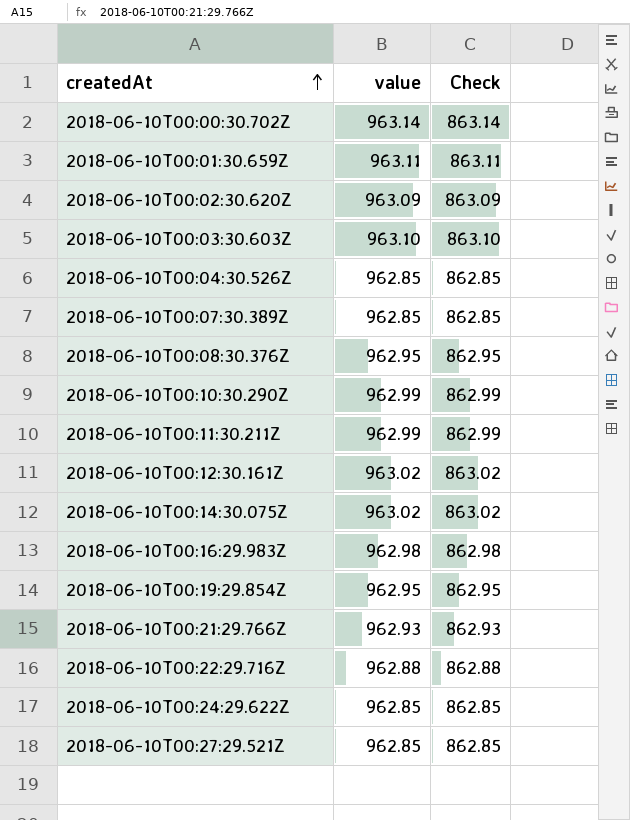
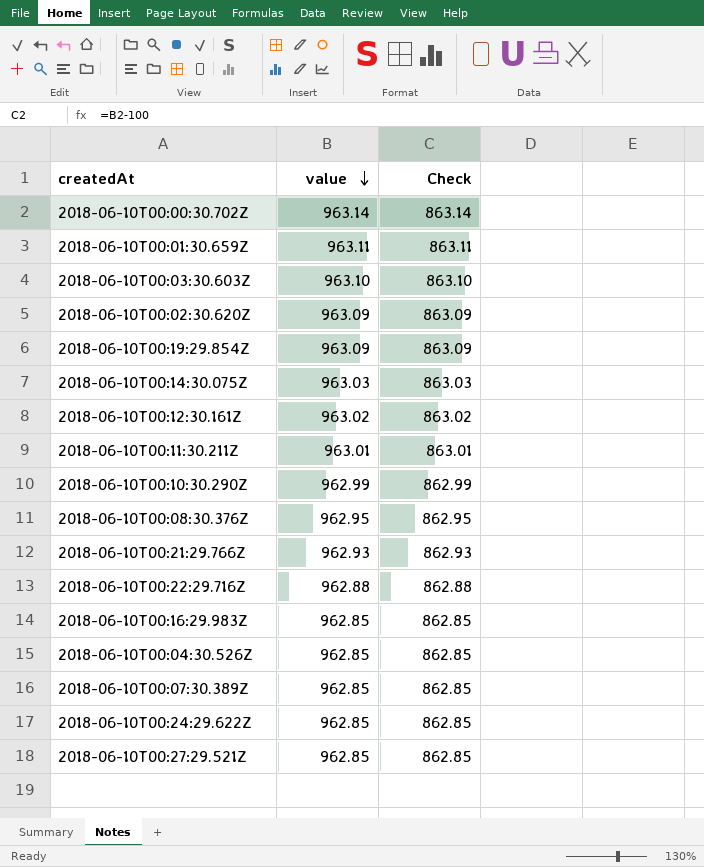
row order: createdAt ascending -> value descending
2018-06-10T00:19:29.854Z | value: 962.95 -> 963.09
2018-06-10T00:19:29.854Z | Check: 862.95 -> 863.09
2018-06-10T00:14:30.075Z | value: 963.02 -> 963.03
2018-06-10T00:14:30.075Z | Check: 863.02 -> 863.03
2018-06-10T00:11:30.211Z | value: 962.99 -> 963.01
2018-06-10T00:11:30.211Z | Check: 862.99 -> 863.01
2018-06-10T00:16:29.983Z | value: 962.98 -> 962.85
2018-06-10T00:16:29.983Z | Check: 862.98 -> 862.85

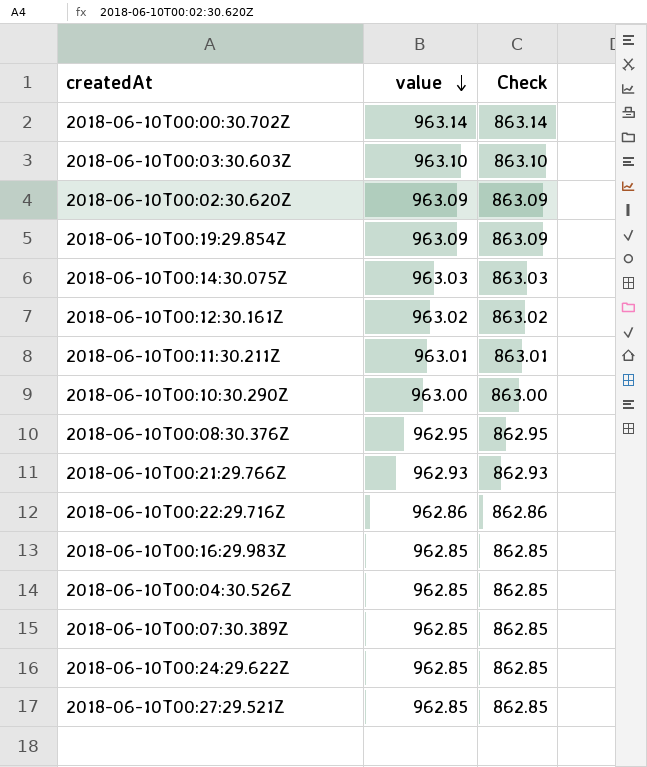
row 2018-06-10T00:01:30.659Z: 963.11 | 863.11 -> none
2018-06-10T00:10:30.290Z | value: 962.99 -> 963.00
2018-06-10T00:10:30.290Z | Check: 862.99 -> 863.00
2018-06-10T00:22:29.716Z | value: 962.88 -> 962.86
2018-06-10T00:22:29.716Z | Check: 862.88 -> 862.86

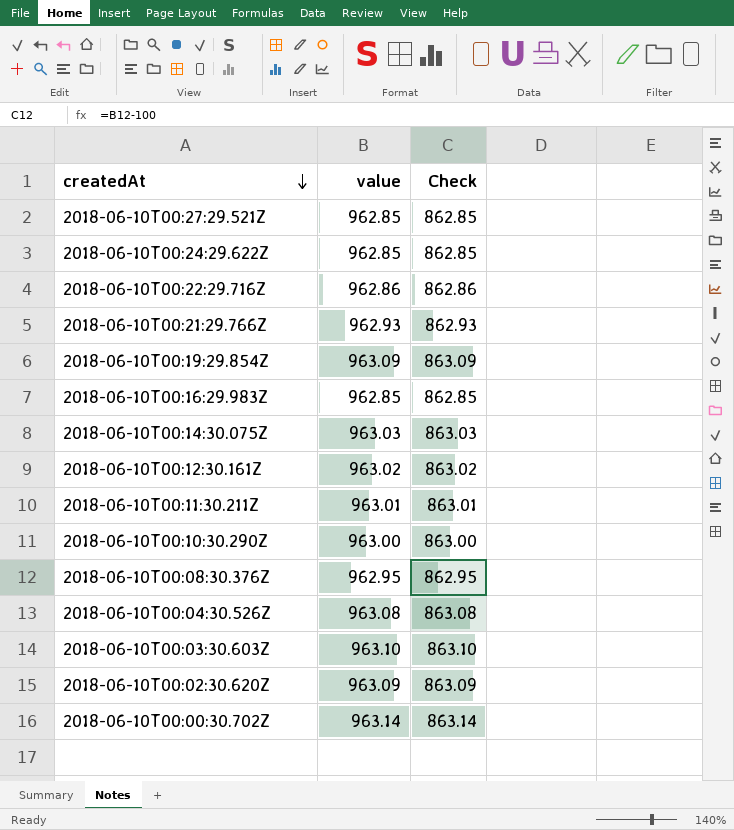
row order: value descending -> createdAt descending
row 2018-06-10T00:07:30.389Z: 962.85 | 862.85 -> none
2018-06-10T00:04:30.526Z | value: 962.85 -> 963.08
2018-06-10T00:04:30.526Z | Check: 862.85 -> 863.08

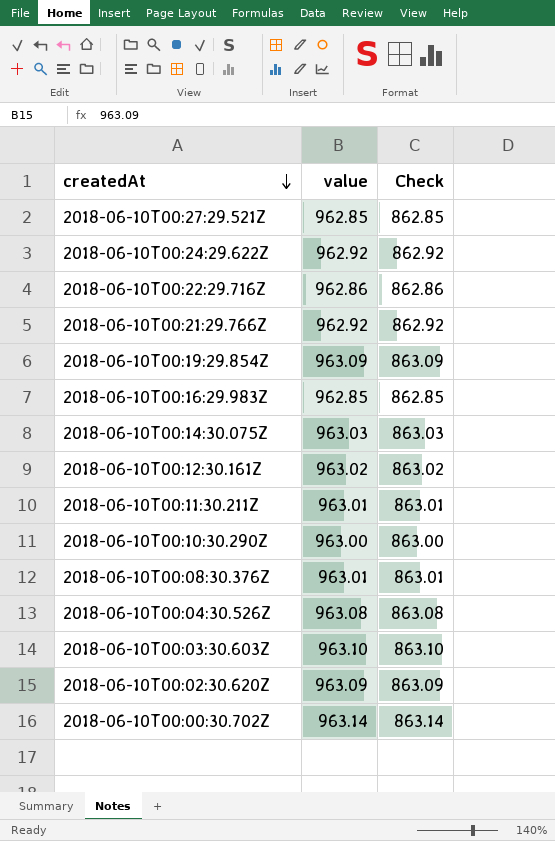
2018-06-10T00:24:29.622Z | value: 962.85 -> 962.92
2018-06-10T00:24:29.622Z | Check: 862.85 -> 862.92
2018-06-10T00:21:29.766Z | value: 962.93 -> 962.92
2018-06-10T00:21:29.766Z | Check: 862.93 -> 862.92
2018-06-10T00:08:30.376Z | value: 962.95 -> 963.01
2018-06-10T00:08:30.376Z | Check: 862.95 -> 863.01

